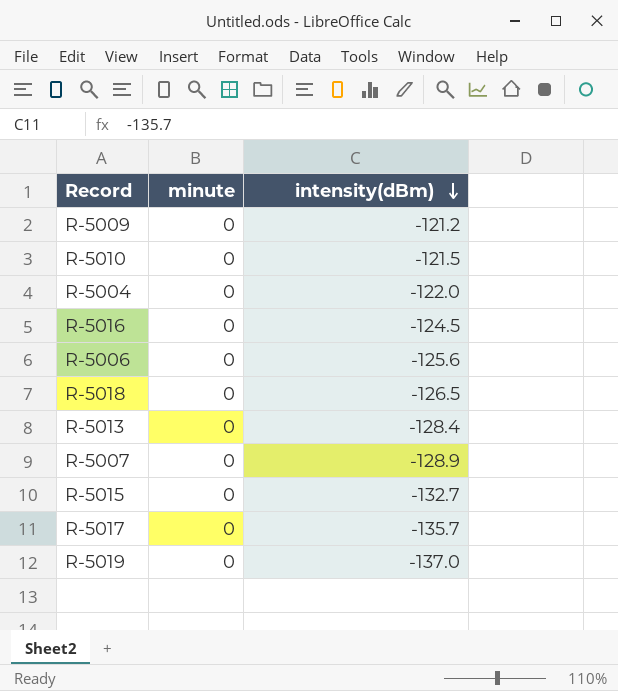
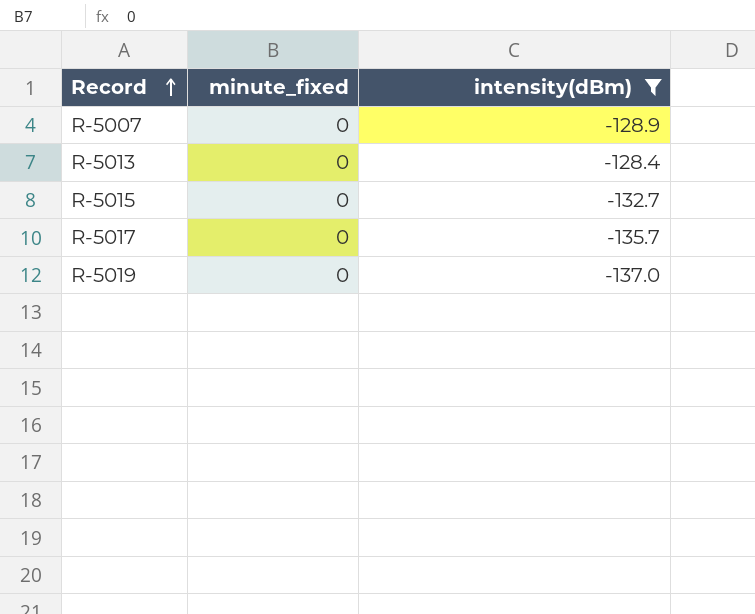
filter: none -> intensity(dBm) <= -128.4
row order: intensity(dBm) descending -> Record ascending
column name: minute -> minute_fixed

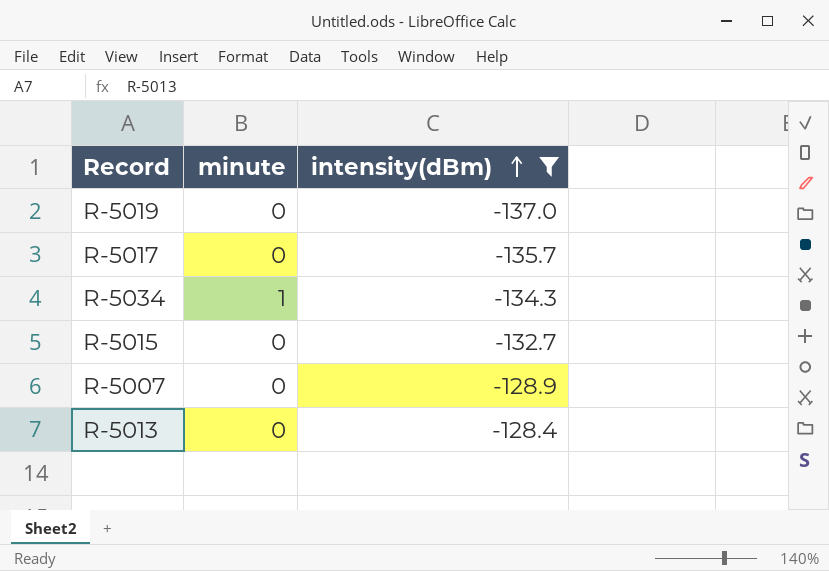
row order: Record ascending -> intensity(dBm) ascending
column name: minute_fixed -> minute
row R-5034: none -> 1 | -134.3

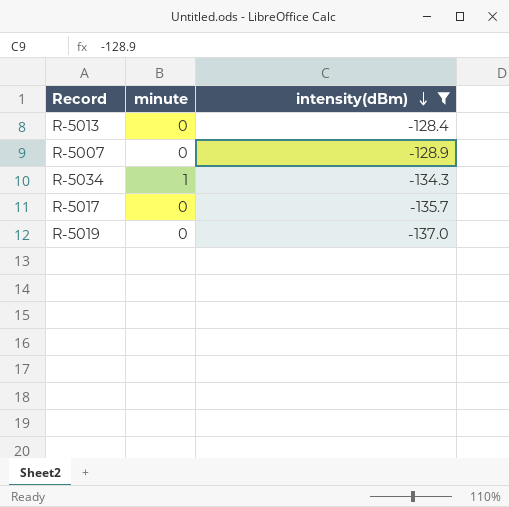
row order: intensity(dBm) ascending -> intensity(dBm) descending
row R-5015: 0 | -132.7 -> none

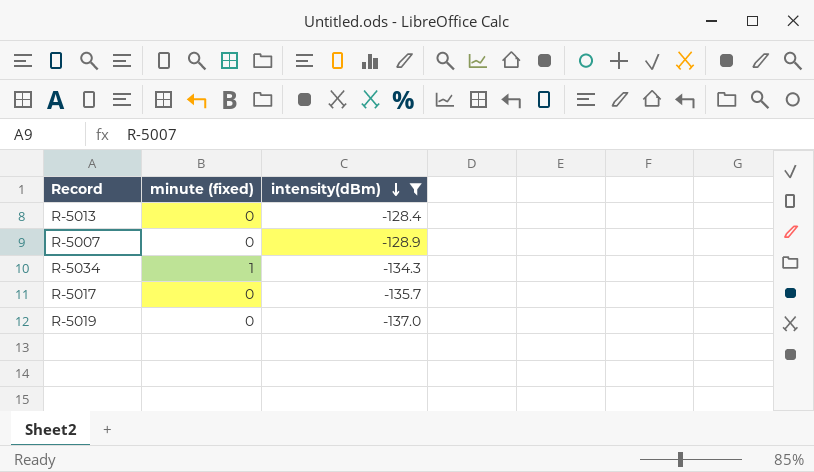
column name: minute -> minute (fixed)

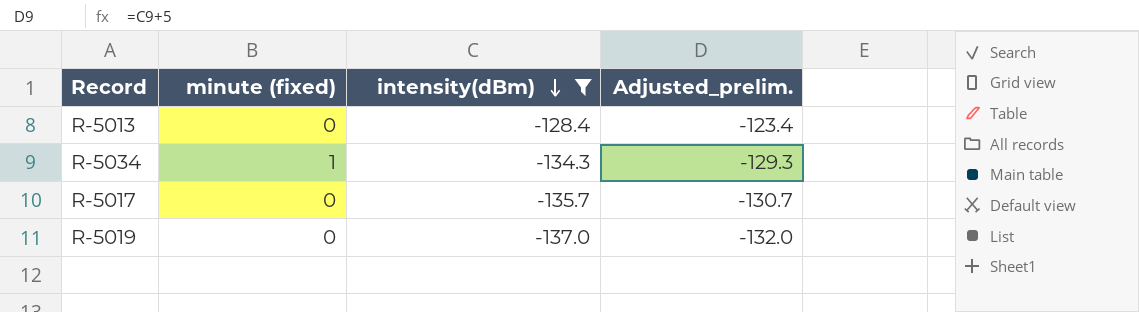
column Adjusted_prelim. | formula: none -> [intensity(dBm)] + 5
row R-5007: 0 | -128.9 -> none

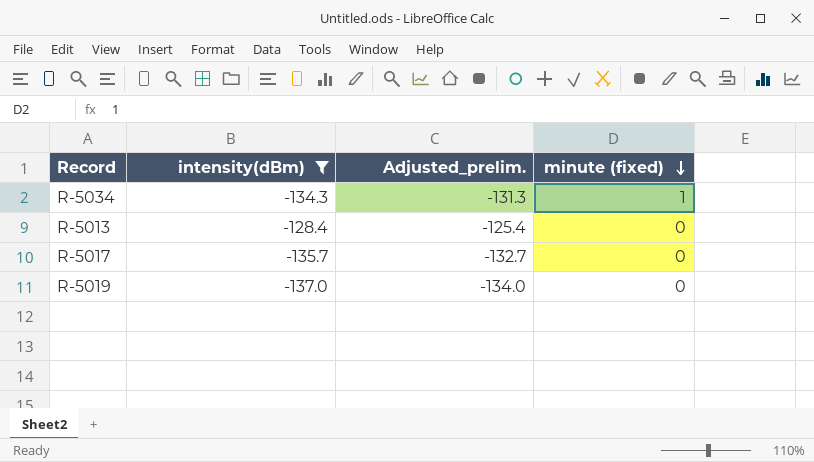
row order: intensity(dBm) descending -> minute (fixed) descending
column Adjusted_prelim. | formula: [intensity(dBm)] + 5 -> [intensity(dBm)] + 3
column minute (fixed) | position: 2 -> 4

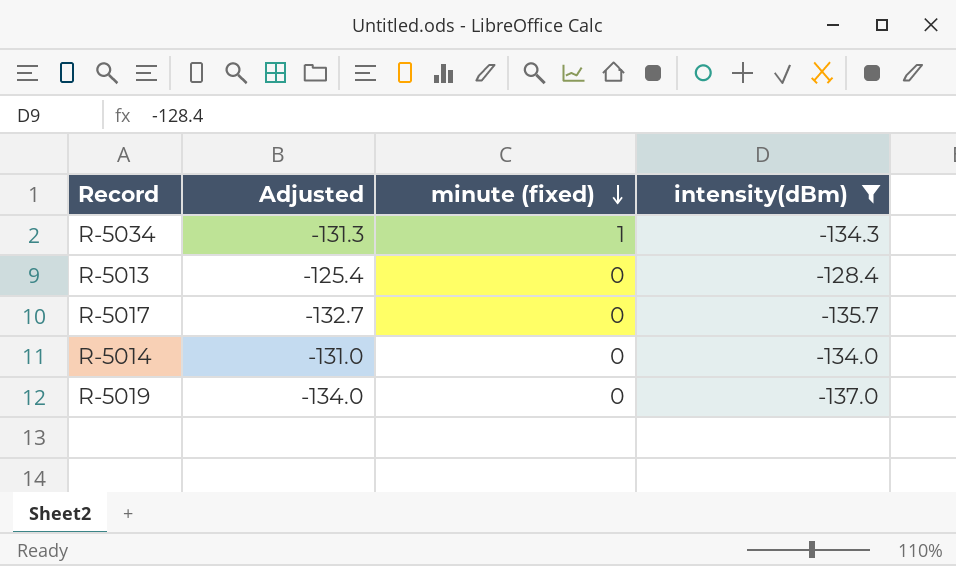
column name: Adjusted_prelim. -> Adjusted
column intensity(dBm) | position: 2 -> 4
row R-5014: none -> -131.0 | 0 | -134.0

